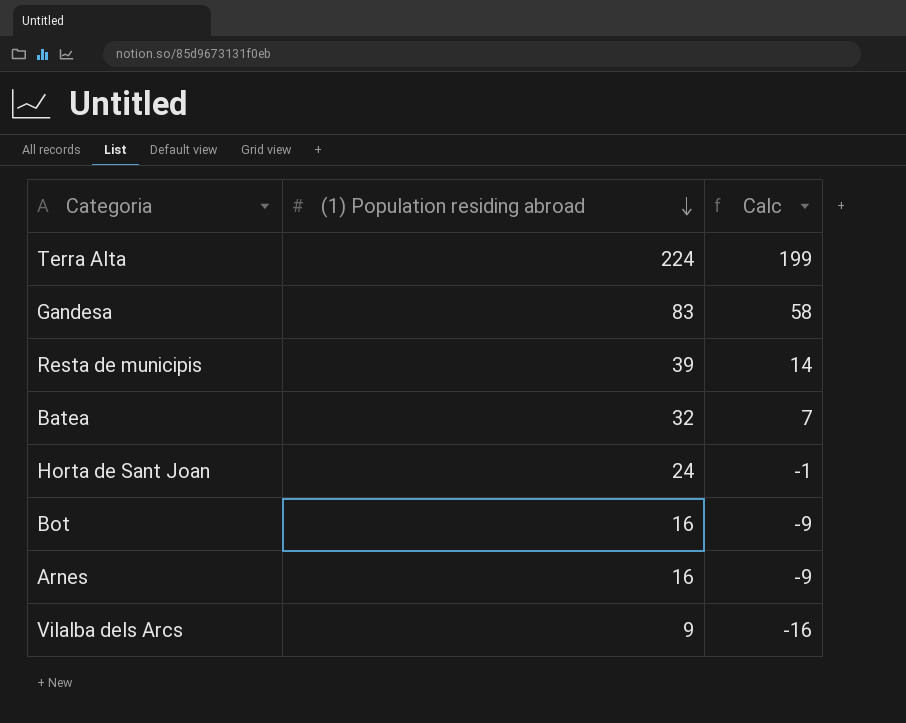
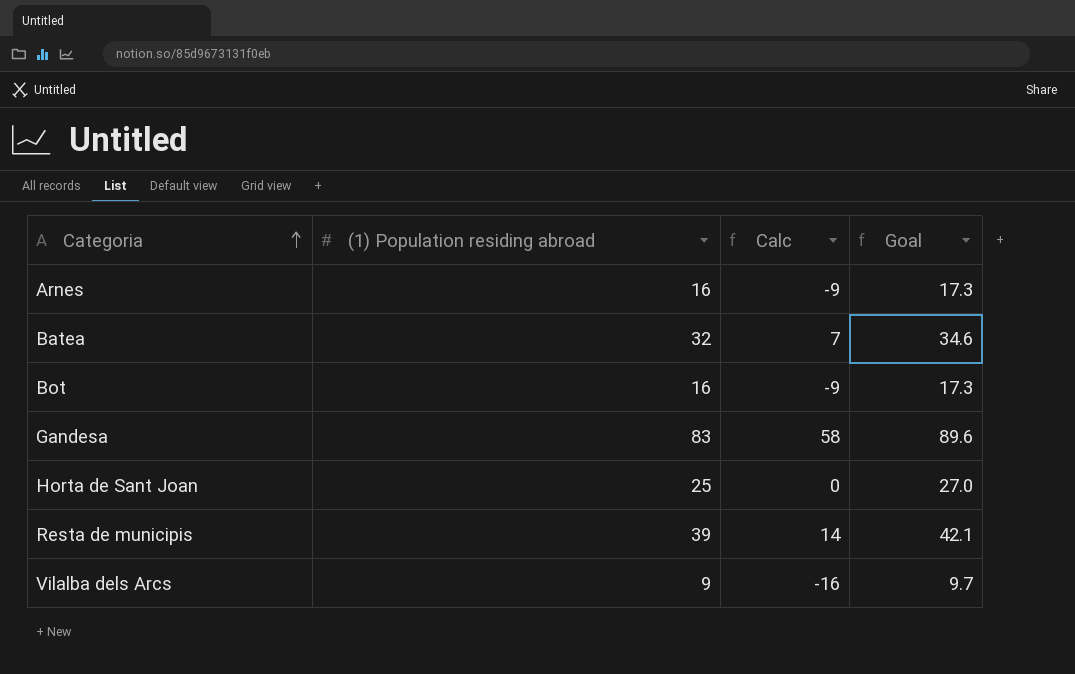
row order: (1) Population residing abroad descending -> Categoria ascending
column Goal | formula: none -> [(1) Population residing abroad] * 1.08
row Terra Alta: 224 | 199 -> none
Horta de Sant Joan | (1) Population residing abroad: 24 -> 25
Horta de Sant Joan | Calc: -1 -> 0

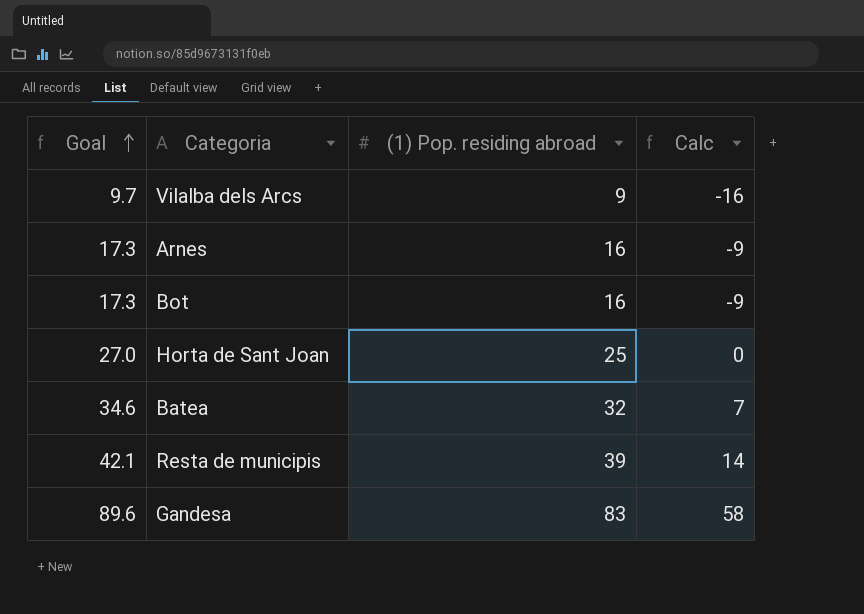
row order: Categoria ascending -> Goal ascending
column Goal | position: 4 -> 1
column name: (1) Population residing abroad -> (1) Pop. residing abroad

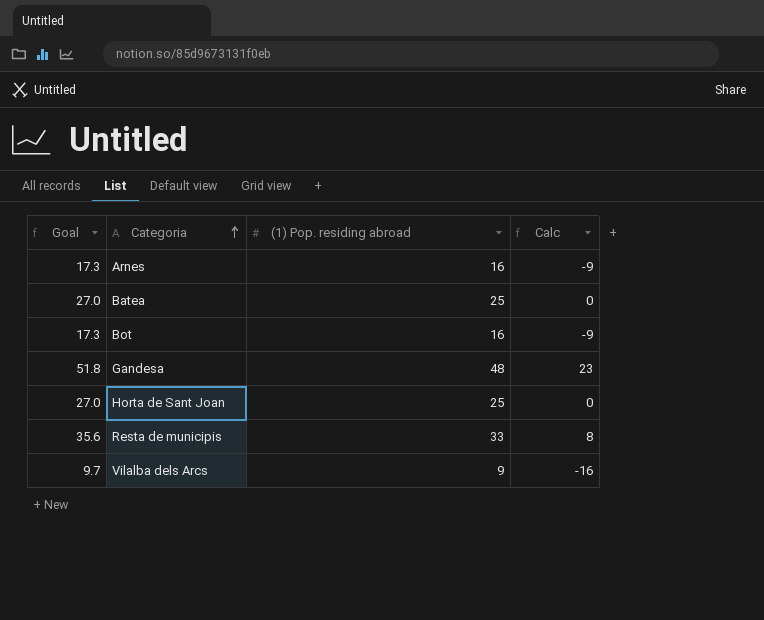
row order: Goal ascending -> Categoria ascending
Batea | Goal: 34.6 -> 27.0
Batea | (1) Pop. residing abroad: 32 -> 25
Batea | Calc: 7 -> 0
Gandesa | Goal: 89.6 -> 51.8
Gandesa | (1) Pop. residing abroad: 83 -> 48
Gandesa | Calc: 58 -> 23
Resta de municipis | Goal: 42.1 -> 35.6
Resta de municipis | (1) Pop. residing abroad: 39 -> 33
Resta de municipis | Calc: 14 -> 8

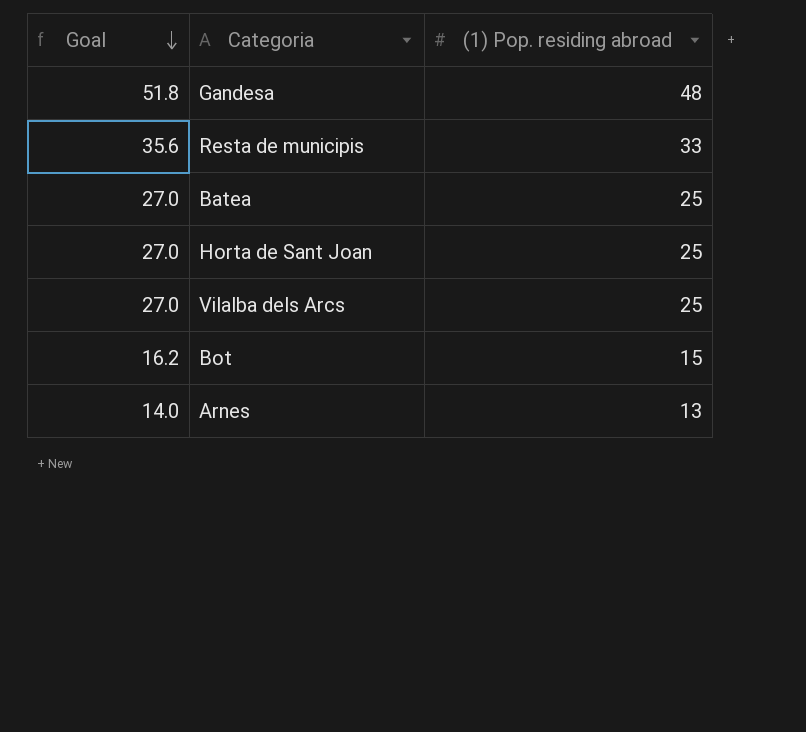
row order: Categoria ascending -> Goal descending
column Calc | formula: [(1) Pop. residing abroad] - 25 -> none
Vilalba dels Arcs | Goal: 9.7 -> 27.0
Vilalba dels Arcs | (1) Pop. residing abroad: 9 -> 25
Bot | Goal: 17.3 -> 16.2
Bot | (1) Pop. residing abroad: 16 -> 15
Arnes | Goal: 17.3 -> 14.0
Arnes | (1) Pop. residing abroad: 16 -> 13

